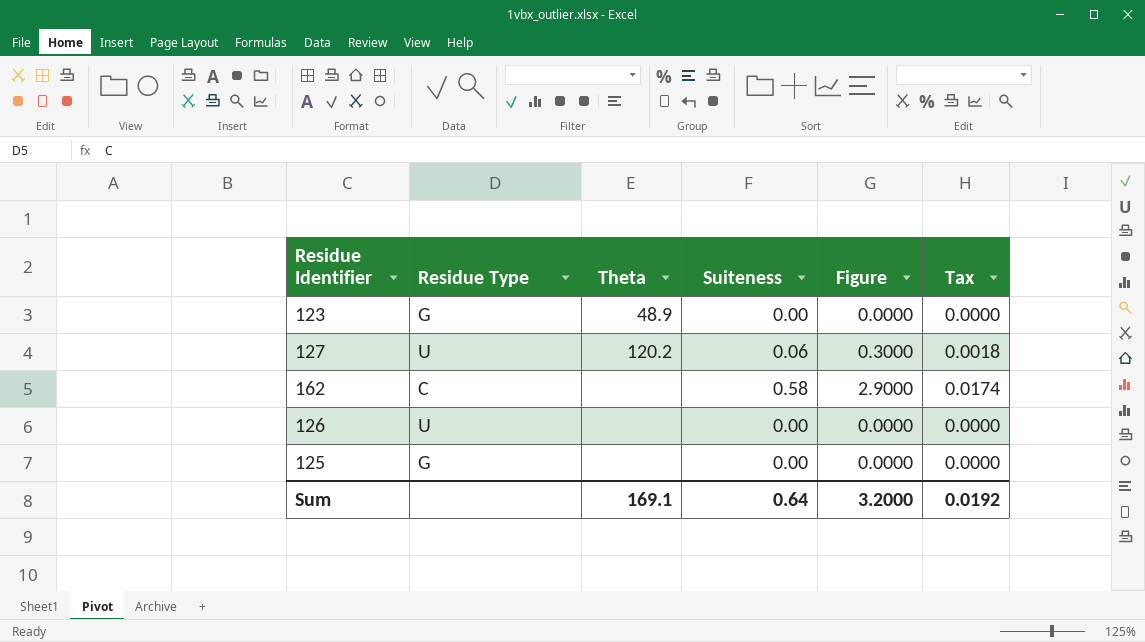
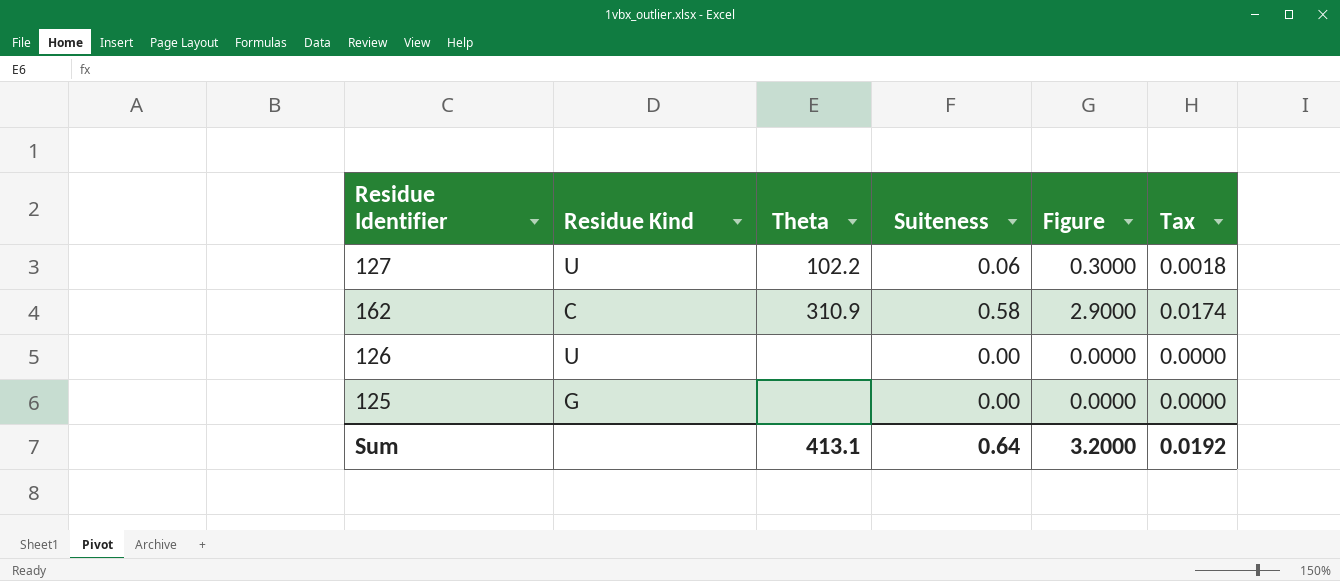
column name: Residue Type -> Residue Kind
row 123: G | 48.9 | 0.00 | 0.0000 | 0.0000 -> none
127 | Theta: 120.2 -> 102.2
162 | Theta: none -> 310.9
Sum | Theta: 169.1 -> 413.1

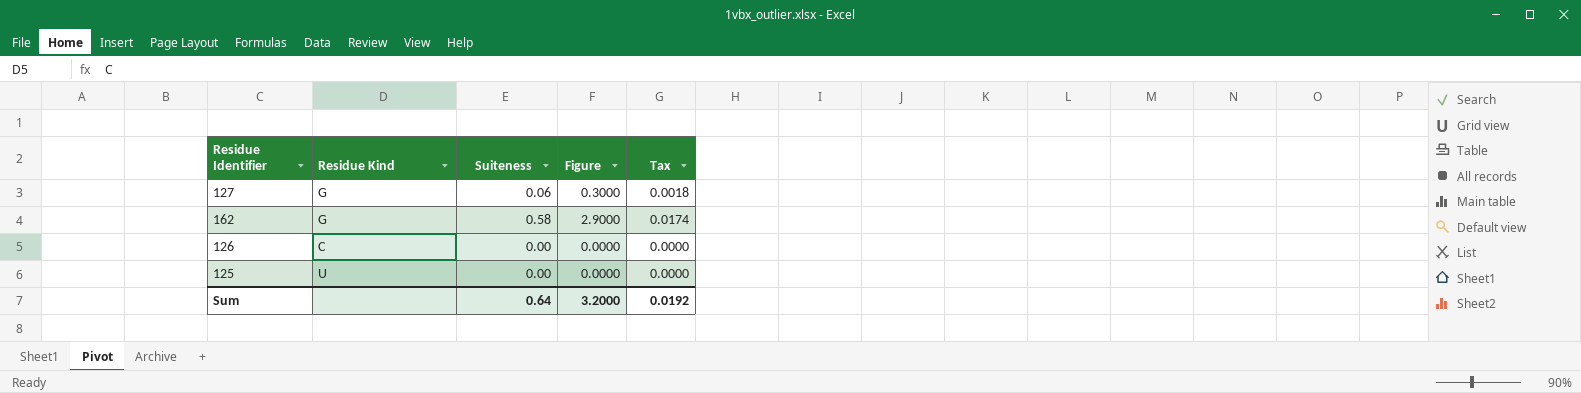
column Theta | position: 3 -> none
127 | Residue Kind: U -> G
162 | Residue Kind: C -> G
126 | Residue Kind: U -> C
125 | Residue Kind: G -> U

